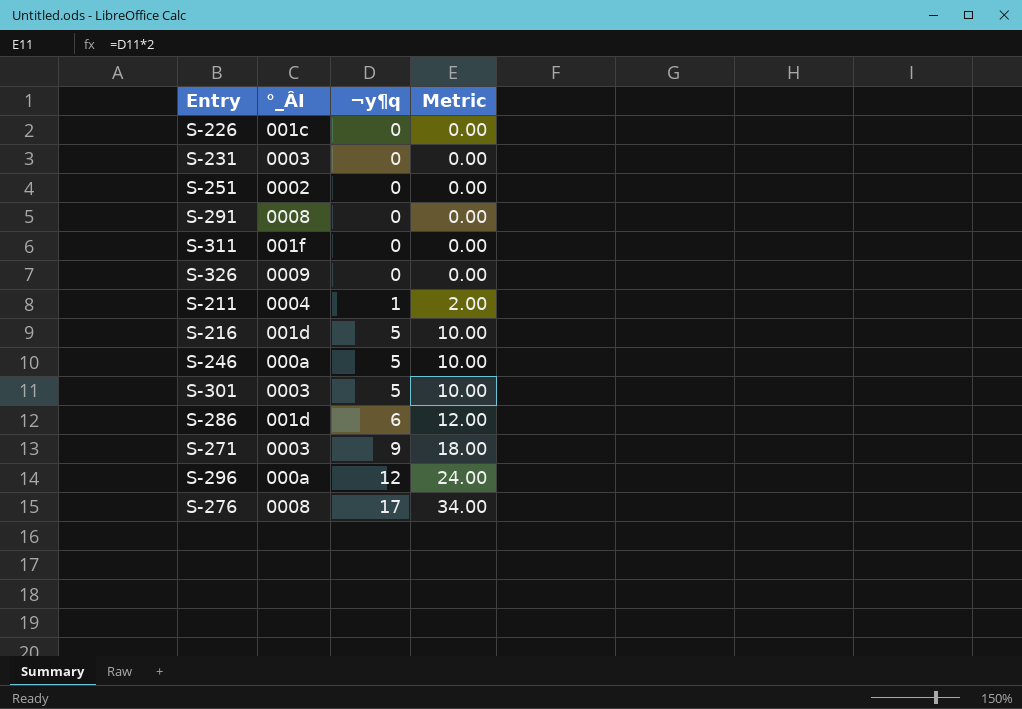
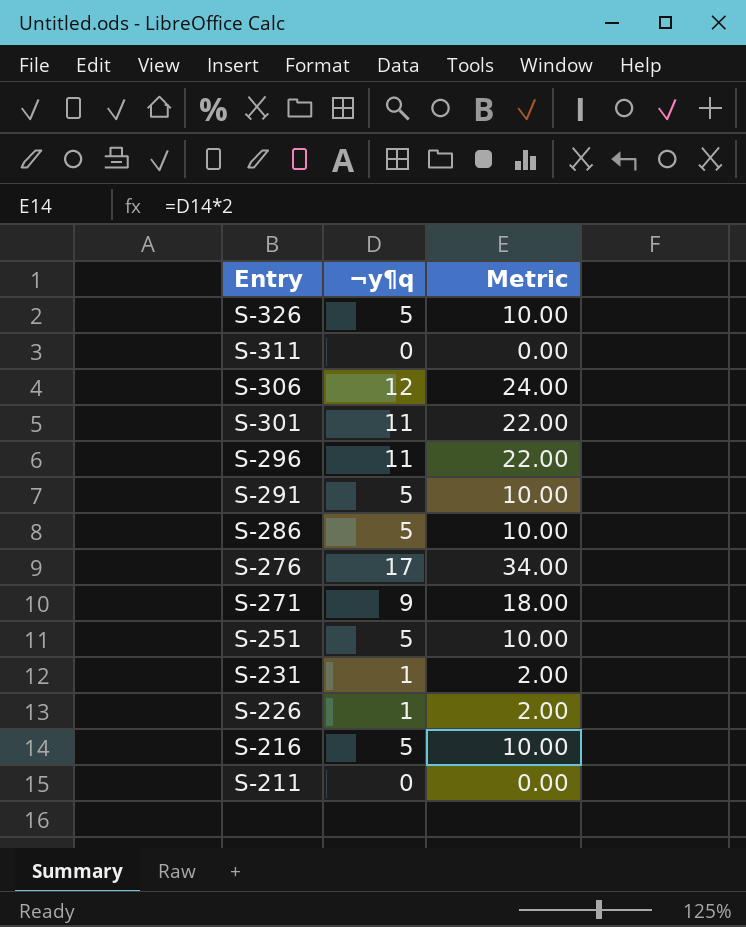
row order: ¬y¶q ascending -> Entry descending
column °_ÂI | position: 2 -> none
row S-246: 000a | 5 | 10.00 -> none
S-326 | ¬y¶q: 0 -> 5
S-326 | Metric: 0.00 -> 10.00
row S-306: none -> 12 | 24.00
S-301 | ¬y¶q: 5 -> 11
S-301 | Metric: 10.00 -> 22.00
S-296 | ¬y¶q: 12 -> 11
S-296 | Metric: 24.00 -> 22.00
S-291 | ¬y¶q: 0 -> 5
S-291 | Metric: 0.00 -> 10.00
S-286 | ¬y¶q: 6 -> 5
S-286 | Metric: 12.00 -> 10.00
S-251 | ¬y¶q: 0 -> 5
S-251 | Metric: 0.00 -> 10.00
S-231 | ¬y¶q: 0 -> 1
S-231 | Metric: 0.00 -> 2.00
S-226 | ¬y¶q: 0 -> 1
S-226 | Metric: 0.00 -> 2.00
S-211 | ¬y¶q: 1 -> 0
S-211 | Metric: 2.00 -> 0.00

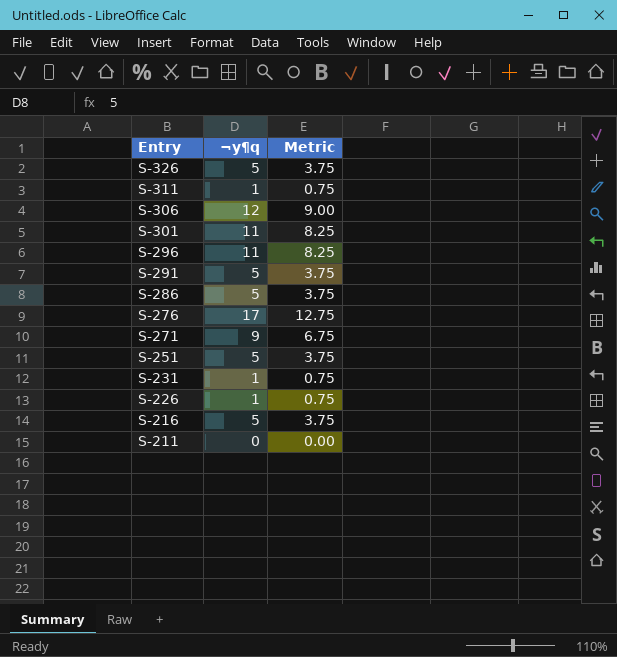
column Metric | formula: [¬y¶q] * 2 -> [¬y¶q] * 0.75
S-311 | ¬y¶q: 0 -> 1

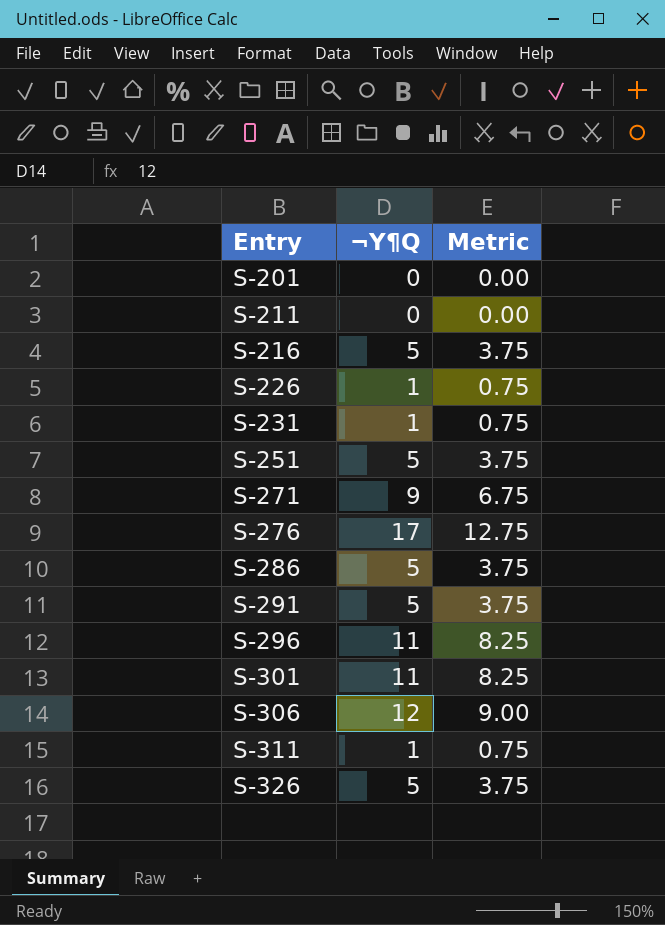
row order: Entry descending -> Entry ascending
column name: ¬y¶q -> ¬Y¶Q
row S-201: none -> 0 | 0.00

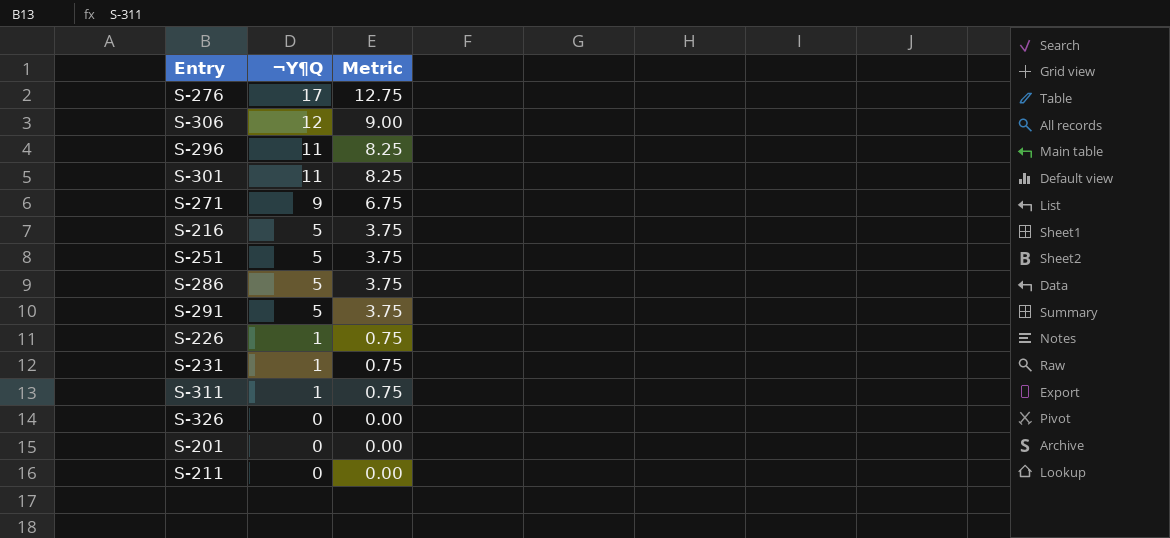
row order: Entry ascending -> ¬Y¶Q descending
S-326 | ¬Y¶Q: 5 -> 0
S-326 | Metric: 3.75 -> 0.00

